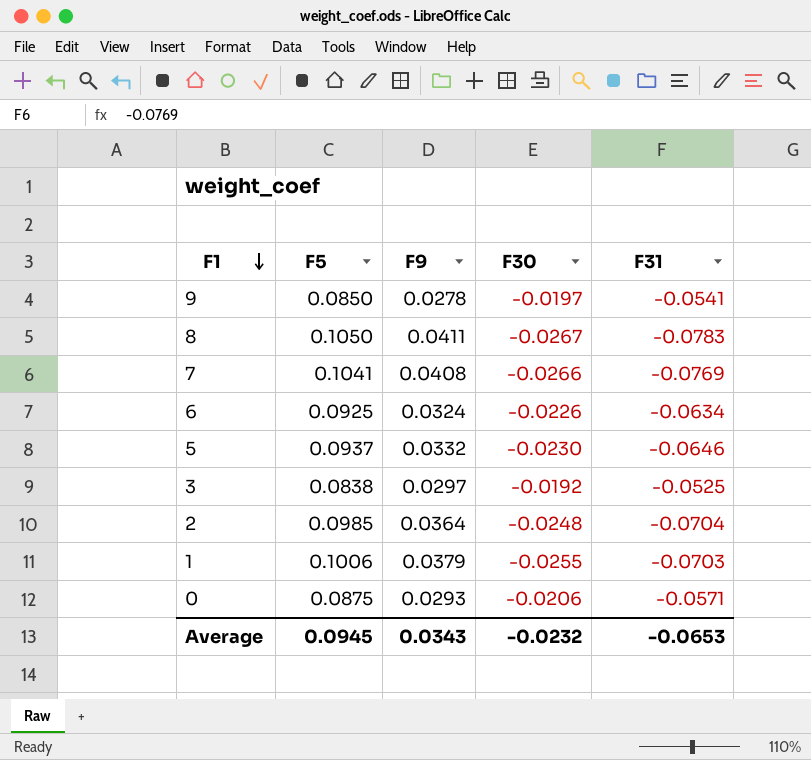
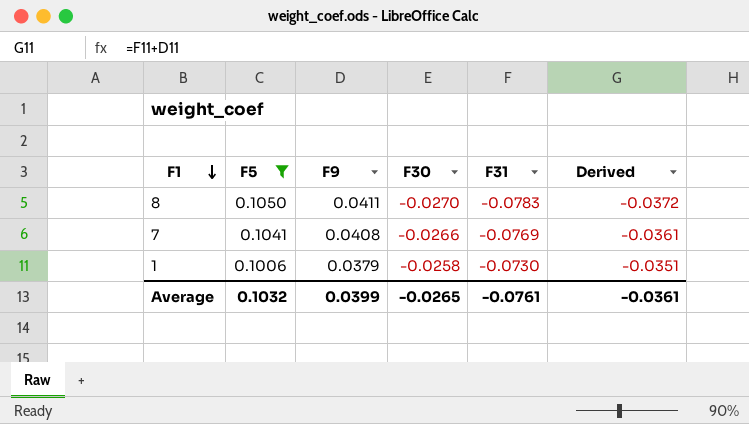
filter: none -> F5 >= 0.1006
column Derived | formula: none -> [F9] + [F31]
8 | F30: -0.0267 -> -0.0270
1 | F30: -0.0255 -> -0.0258
1 | F31: -0.0703 -> -0.0730
Average | F5: 0.0945 -> 0.1032
Average | F9: 0.0343 -> 0.0399
Average | F30: -0.0232 -> -0.0265
Average | F31: -0.0653 -> -0.0761

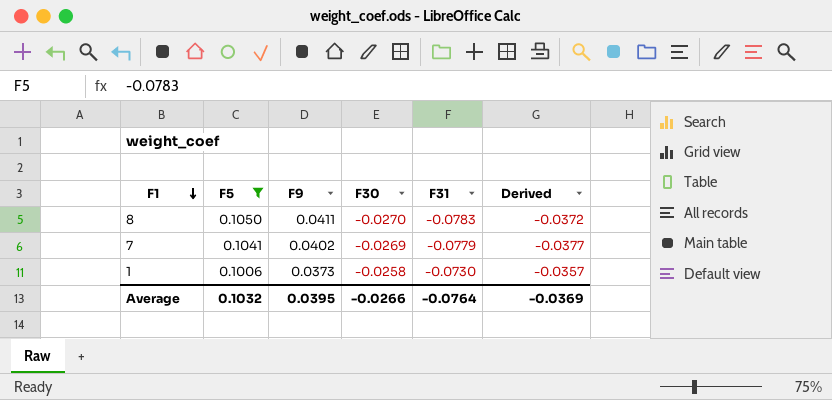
7 | F9: 0.0408 -> 0.0402
7 | F30: -0.0266 -> -0.0269
7 | F31: -0.0769 -> -0.0779
7 | Derived: -0.0361 -> -0.0377
1 | F9: 0.0379 -> 0.0373
1 | Derived: -0.0351 -> -0.0357
Average | F9: 0.0399 -> 0.0395
Average | F30: -0.0265 -> -0.0266
Average | F31: -0.0761 -> -0.0764
Average | Derived: -0.0361 -> -0.0369

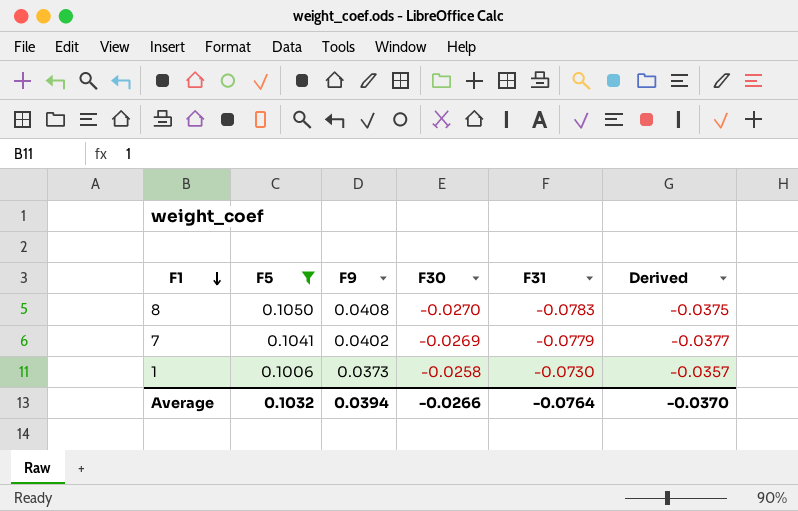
8 | F9: 0.0411 -> 0.0408
8 | Derived: -0.0372 -> -0.0375
Average | F9: 0.0395 -> 0.0394
Average | Derived: -0.0369 -> -0.0370

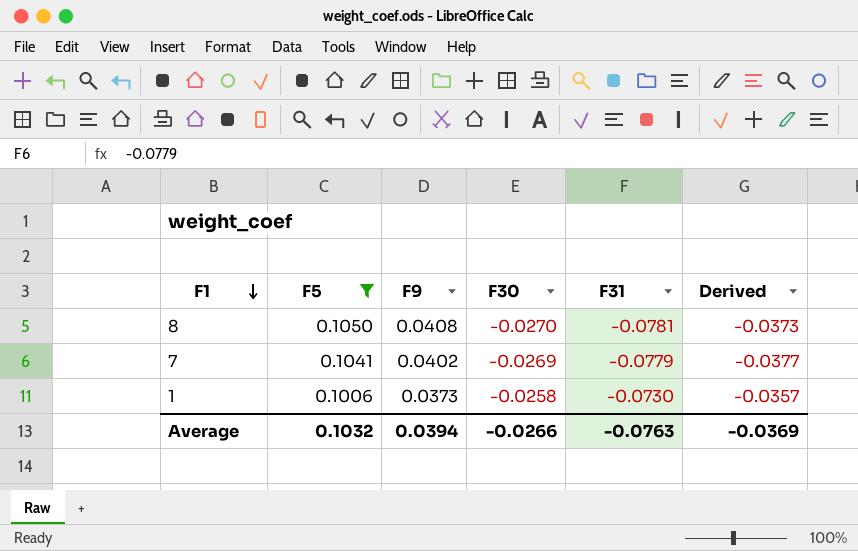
8 | F31: -0.0783 -> -0.0781
8 | Derived: -0.0375 -> -0.0373
Average | F31: -0.0764 -> -0.0763
Average | Derived: -0.0370 -> -0.0369

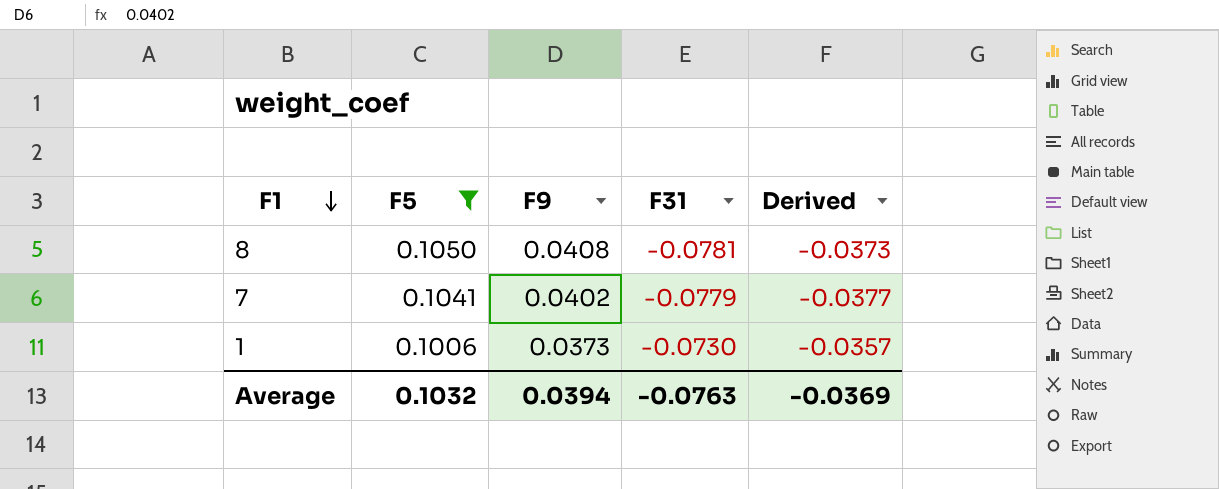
column F30 | position: 4 -> none

